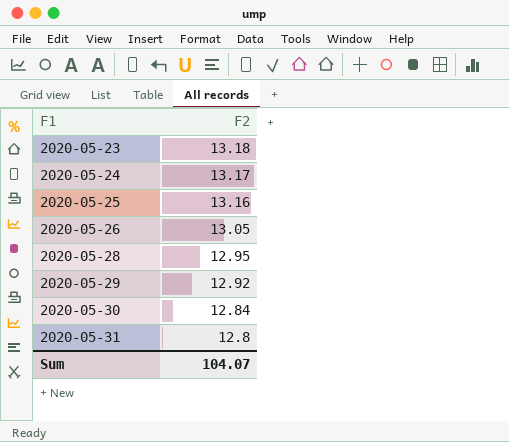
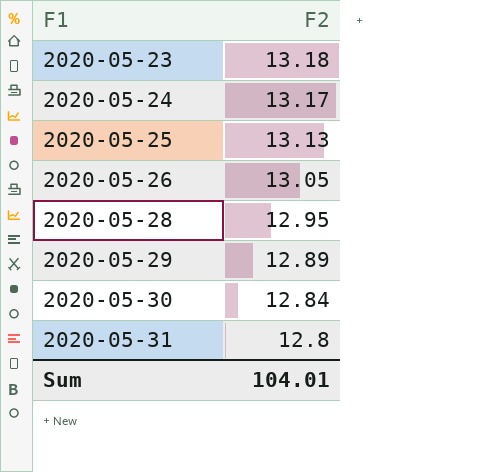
2020-05-25 | F2: 13.16 -> 13.13
2020-05-29 | F2: 12.92 -> 12.89
Sum | F2: 104.07 -> 104.01

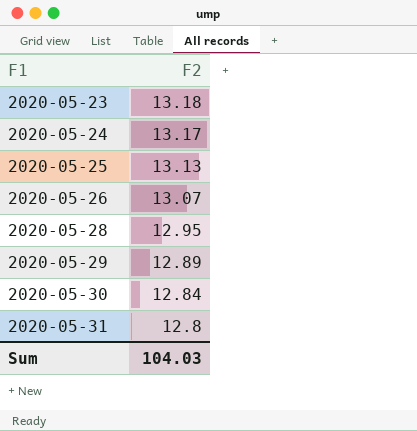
2020-05-26 | F2: 13.05 -> 13.07
Sum | F2: 104.01 -> 104.03

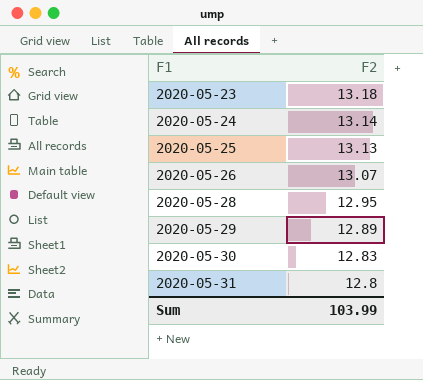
2020-05-24 | F2: 13.17 -> 13.14
2020-05-30 | F2: 12.84 -> 12.83
Sum | F2: 104.03 -> 103.99

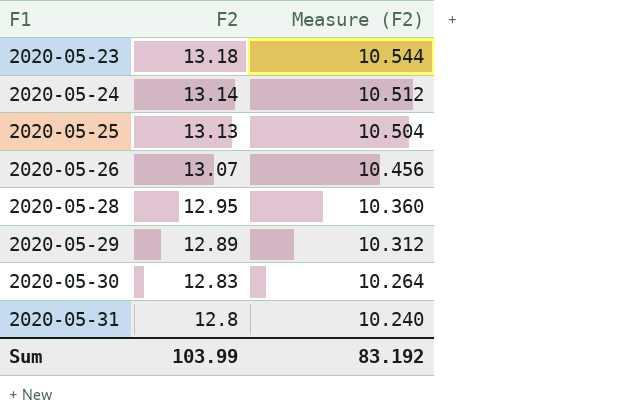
column Measure (F2) | formula: none -> [F2] * 0.8

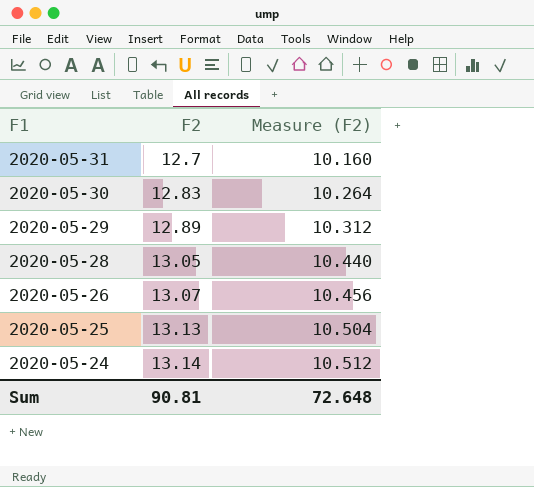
row order: F1 ascending -> F1 descending
row 2020-05-23: 13.18 | 10.544 -> none
2020-05-31 | F2: 12.8 -> 12.7
2020-05-31 | Measure (F2): 10.240 -> 10.160
2020-05-28 | F2: 12.95 -> 13.05
2020-05-28 | Measure (F2): 10.360 -> 10.440
Sum | F2: 103.99 -> 90.81
Sum | Measure (F2): 83.192 -> 72.648

